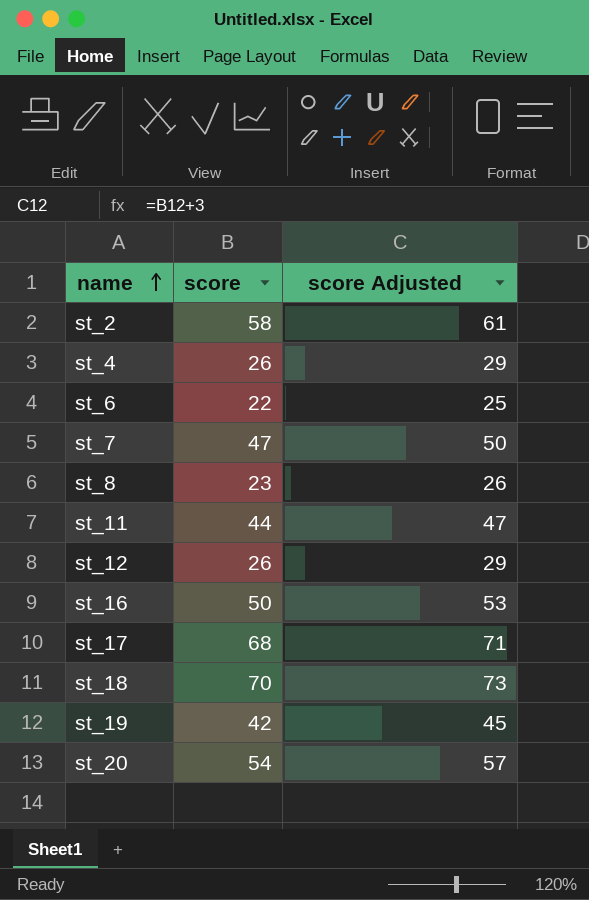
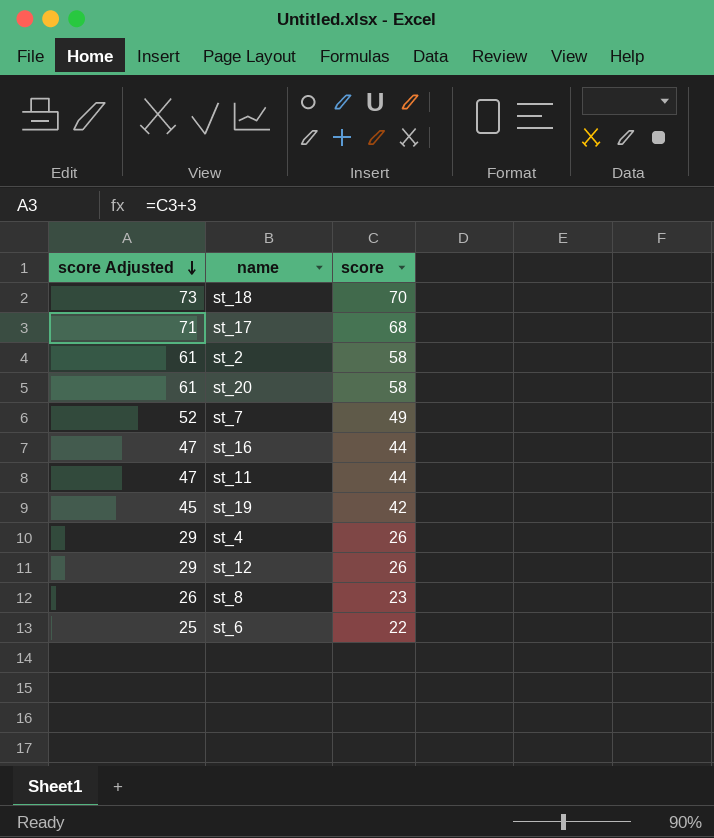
row order: name ascending -> score Adjusted descending
column score Adjusted | position: 3 -> 1
st_20 | score Adjusted: 57 -> 61
st_20 | score: 54 -> 58
st_7 | score Adjusted: 50 -> 52
st_7 | score: 47 -> 49
st_16 | score Adjusted: 53 -> 47
st_16 | score: 50 -> 44

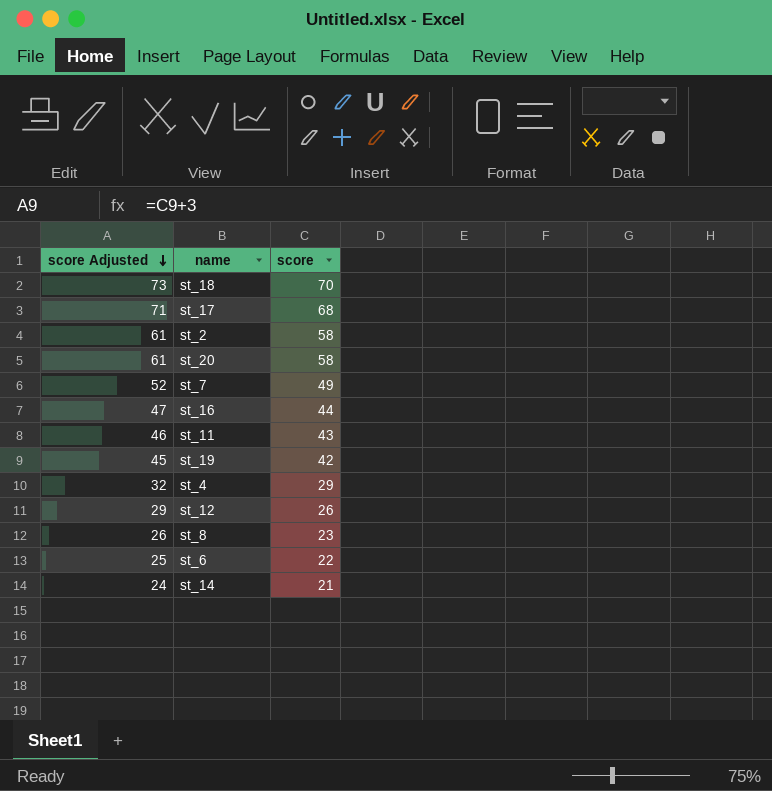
st_11 | score Adjusted: 47 -> 46
st_11 | score: 44 -> 43
st_4 | score Adjusted: 29 -> 32
st_4 | score: 26 -> 29
row st_14: none -> 24 | 21

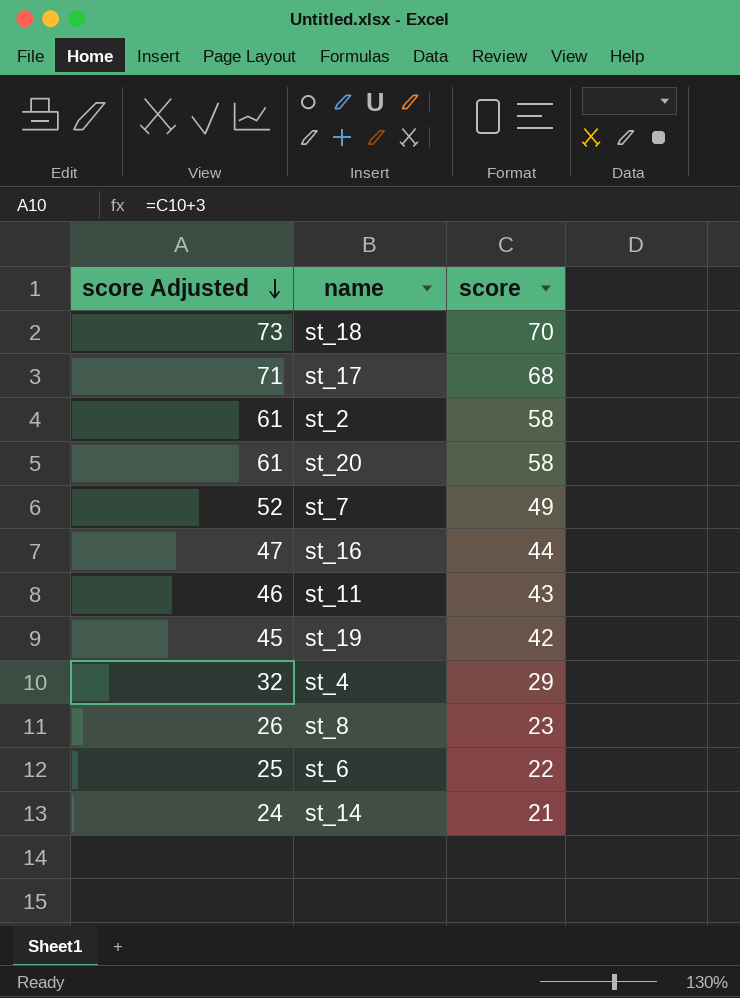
row st_12: 29 | 26 -> none

